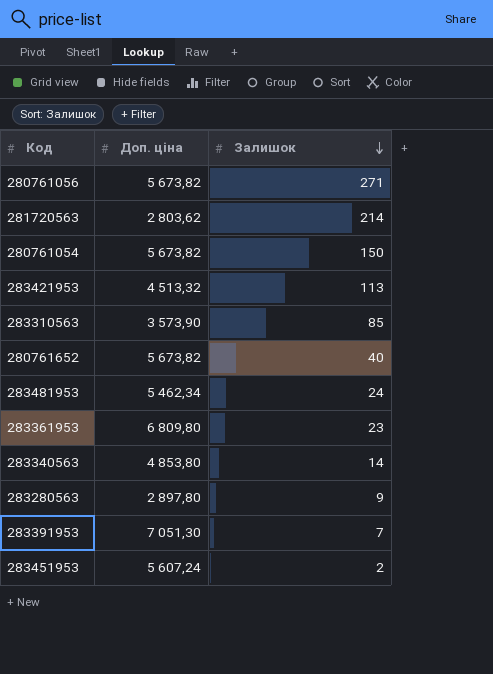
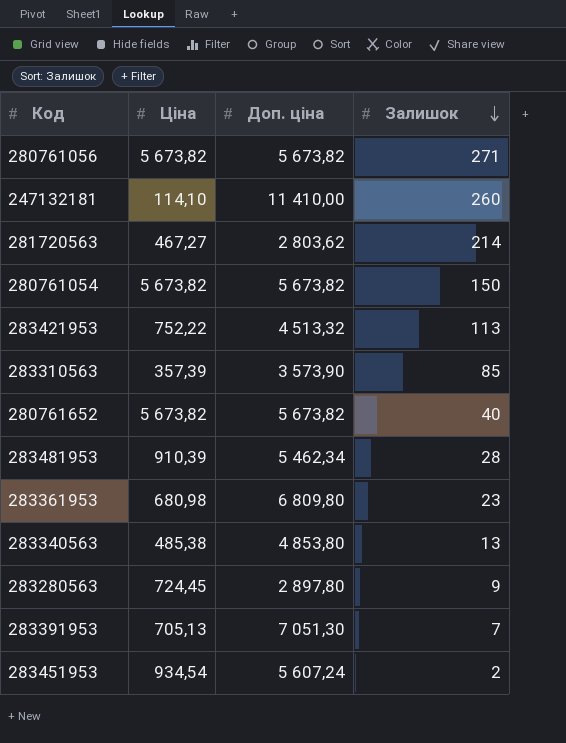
column Ціна | position: none -> 2
row 247132181: none -> 114,10 | 11 410,00 | 260
283481953 | Залишок: 24 -> 28
283340563 | Залишок: 14 -> 13

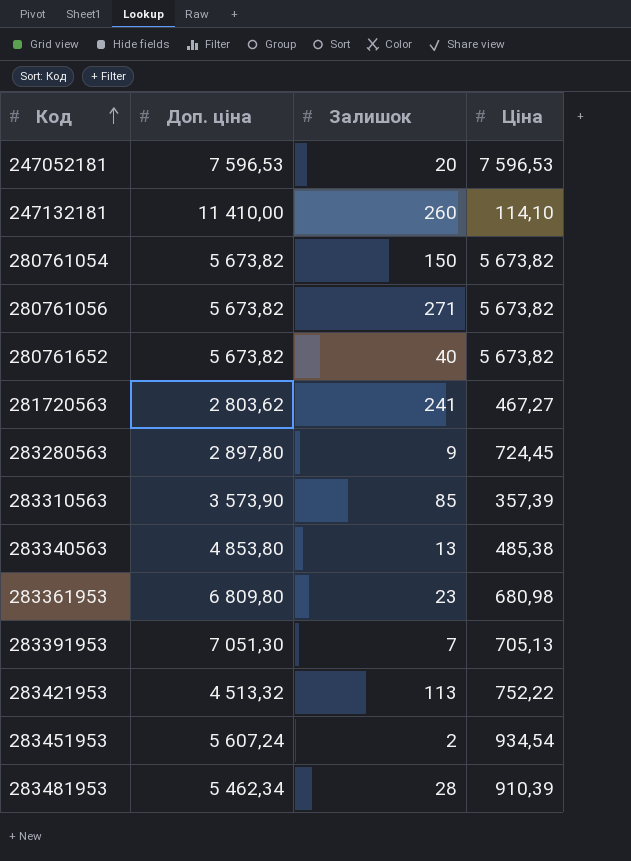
row order: Залишок descending -> Код ascending
column Ціна | position: 2 -> 4
row 247052181: none -> 7 596,53 | 20 | 7 596,53
281720563 | Залишок: 214 -> 241

